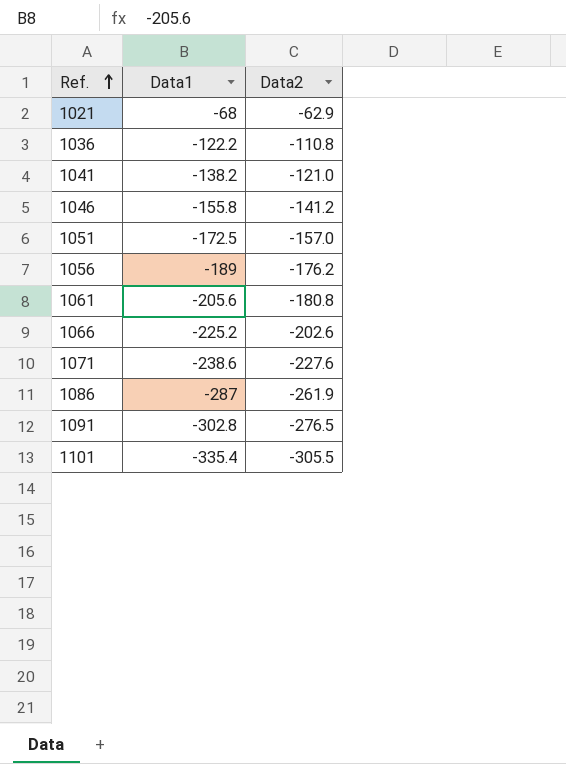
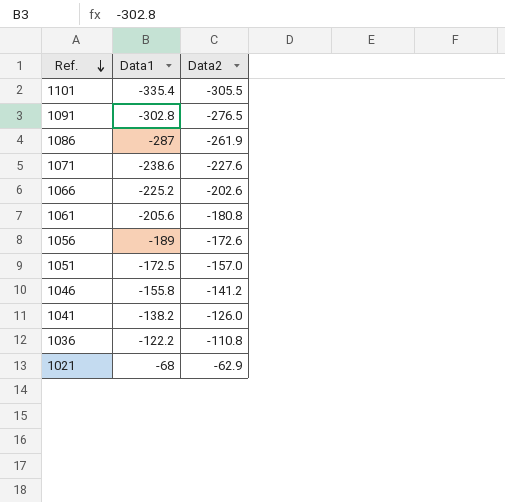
row order: Ref. ascending -> Ref. descending
1056 | Data2: -176.2 -> -172.6
1041 | Data2: -121.0 -> -126.0

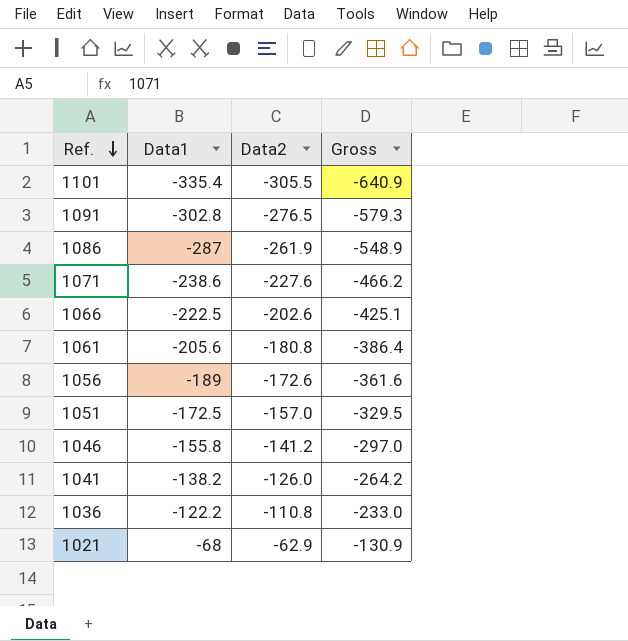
column Gross | formula: none -> [Data1] + [Data2]
1066 | Data1: -225.2 -> -222.5

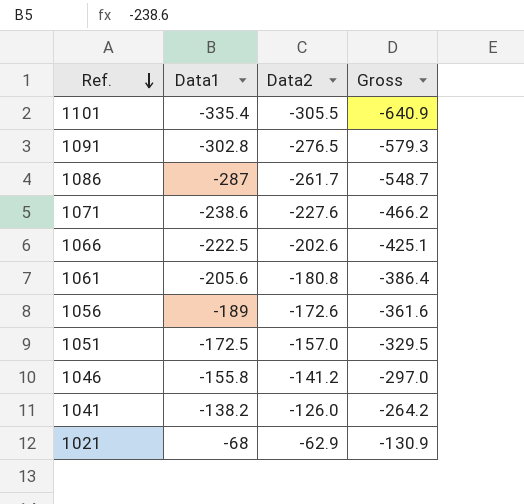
row 1036: -122.2 | -110.8 | -233.0 -> none
1086 | Data2: -261.9 -> -261.7
1086 | Gross: -548.9 -> -548.7

